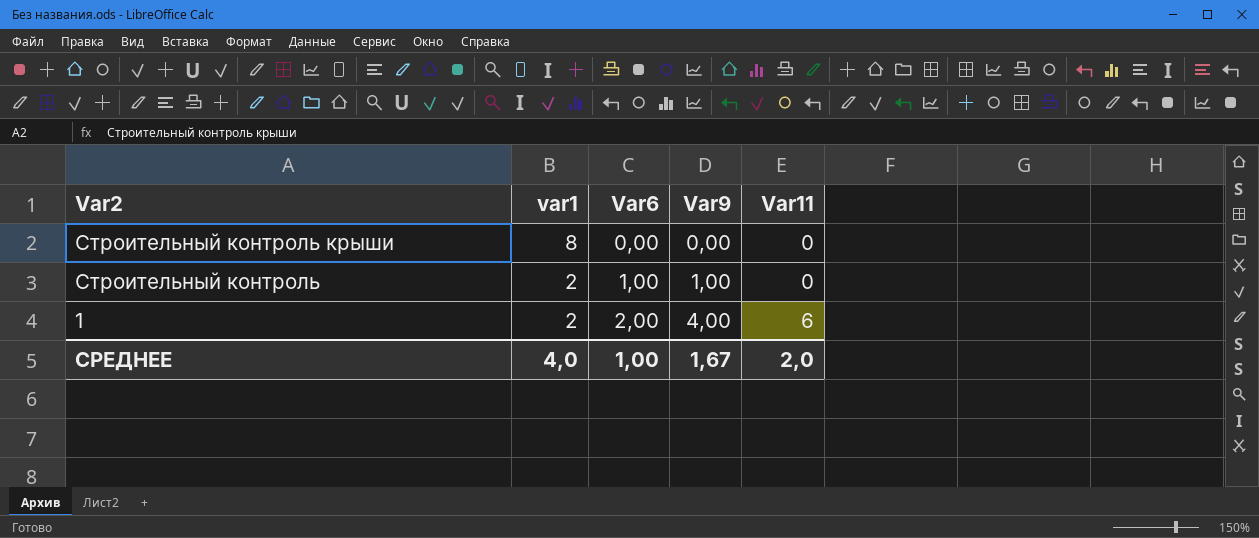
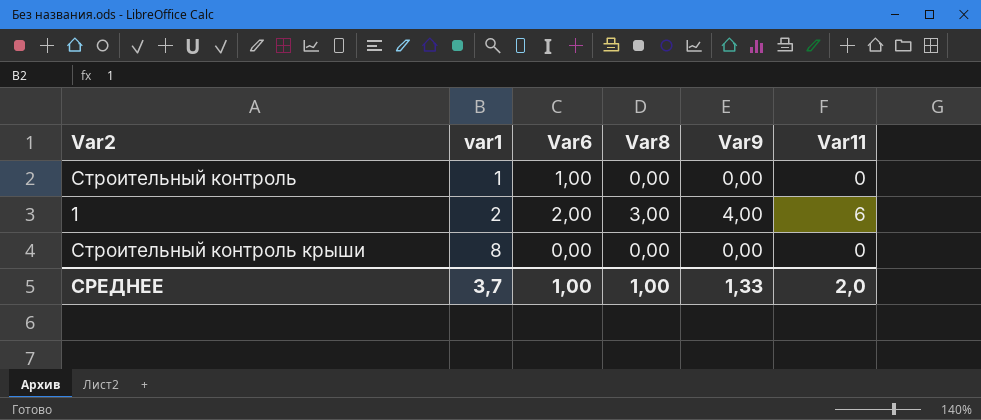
row order: Var2 descending -> var1 ascending
column Var8 | position: none -> 4
Строительный контроль | var1: 2 -> 1
Строительный контроль | Var9: 1,00 -> 0,00
СРЕДНЕЕ | var1: 4,0 -> 3,7
СРЕДНЕЕ | Var9: 1,67 -> 1,33

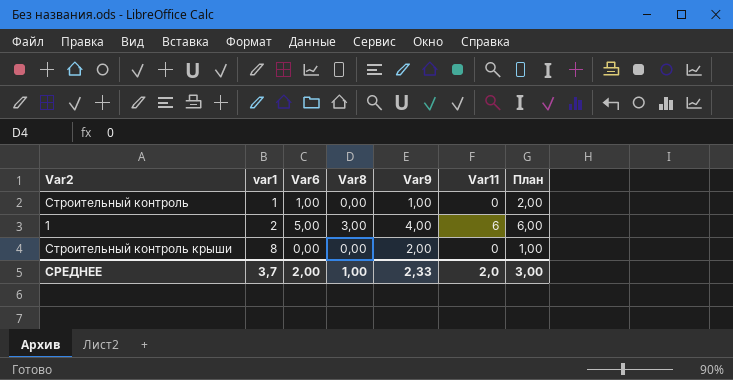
column План | formula: none -> [Var6] + 1
Строительный контроль | Var9: 0,00 -> 1,00
1 | Var6: 2,00 -> 5,00
Строительный контроль крыши | Var9: 0,00 -> 2,00
СРЕДНЕЕ | Var6: 1,00 -> 2,00
СРЕДНЕЕ | Var9: 1,33 -> 2,33

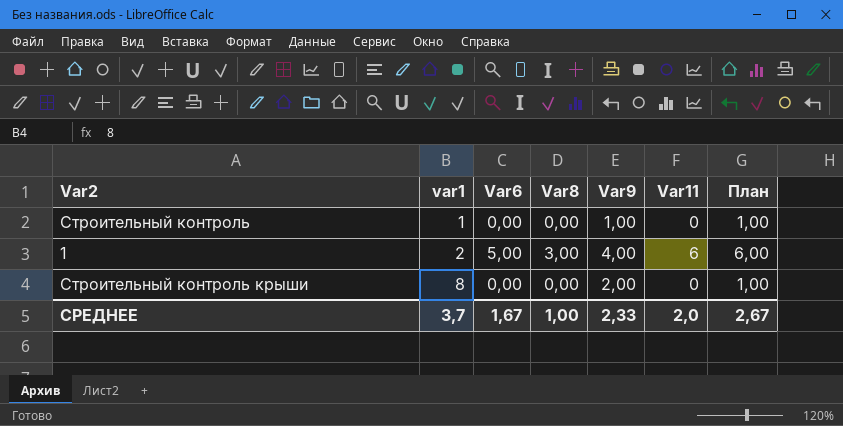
Строительный контроль | Var6: 1,00 -> 0,00
Строительный контроль | План: 2,00 -> 1,00
СРЕДНЕЕ | Var6: 2,00 -> 1,67
СРЕДНЕЕ | План: 3,00 -> 2,67

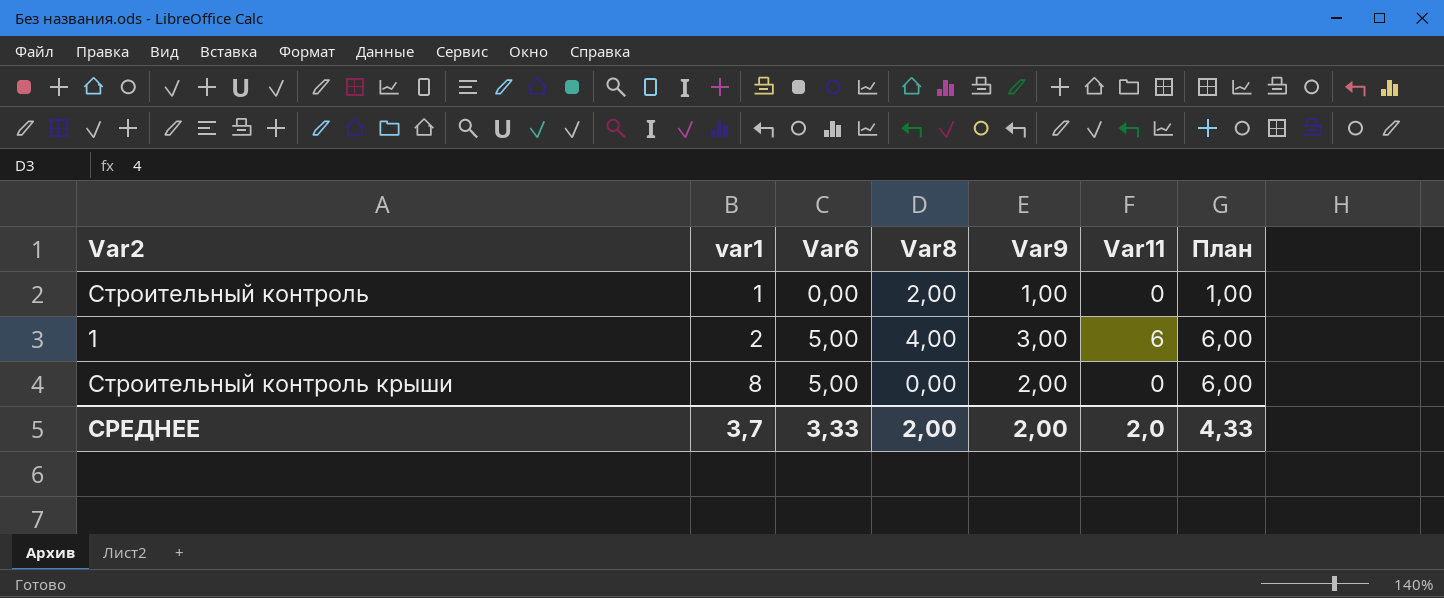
Строительный контроль | Var8: 0,00 -> 2,00
1 | Var8: 3,00 -> 4,00
1 | Var9: 4,00 -> 3,00
Строительный контроль крыши | Var6: 0,00 -> 5,00
Строительный контроль крыши | План: 1,00 -> 6,00
СРЕДНЕЕ | Var6: 1,67 -> 3,33
СРЕДНЕЕ | Var8: 1,00 -> 2,00
СРЕДНЕЕ | Var9: 2,33 -> 2,00
СРЕДНЕЕ | План: 2,67 -> 4,33

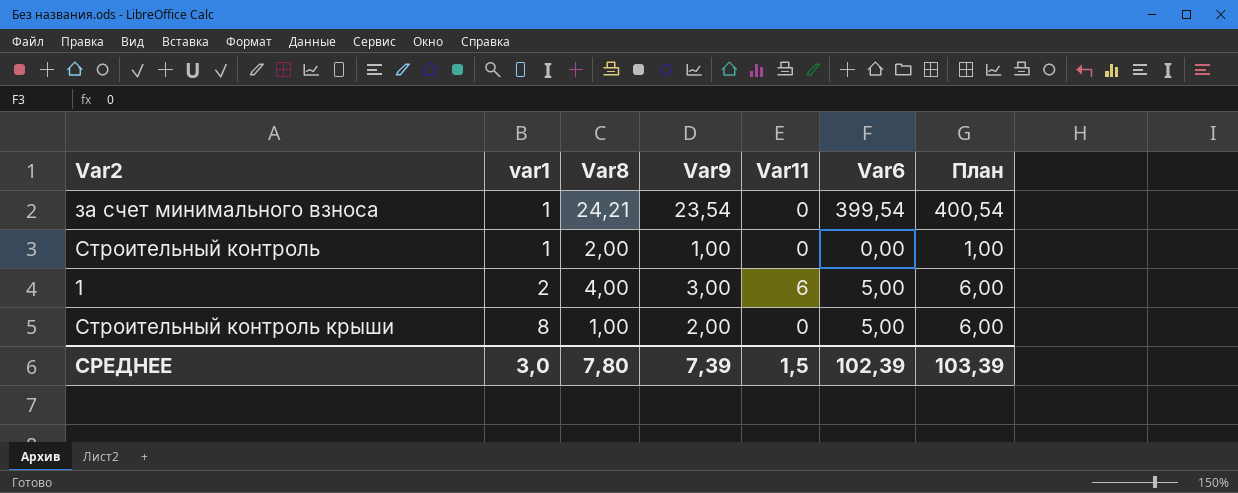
column Var6 | position: 3 -> 6
row за счет минимального взноса: none -> 1 | 24,21 | 23,54 | 0 | 399,54 | 400,54
Строительный контроль крыши | Var8: 0,00 -> 1,00
СРЕДНЕЕ | var1: 3,7 -> 3,0
СРЕДНЕЕ | Var8: 2,00 -> 7,80
СРЕДНЕЕ | Var9: 2,00 -> 7,39
СРЕДНЕЕ | Var11: 2,0 -> 1,5
СРЕДНЕЕ | Var6: 3,33 -> 102,39
СРЕДНЕЕ | План: 4,33 -> 103,39

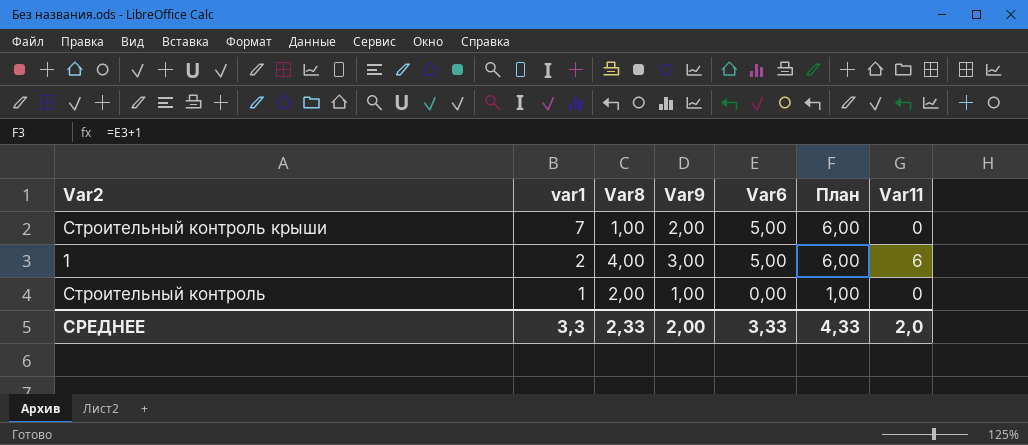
row order: var1 ascending -> var1 descending
column Var11 | position: 5 -> 7
row за счет минимального взноса: 1 | 24,21 | 23,54 | 0 | 399,54 | 400,54 -> none
Строительный контроль крыши | var1: 8 -> 7
СРЕДНЕЕ | var1: 3,0 -> 3,3
СРЕДНЕЕ | Var8: 7,80 -> 2,33
СРЕДНЕЕ | Var9: 7,39 -> 2,00
СРЕДНЕЕ | Var6: 102,39 -> 3,33
СРЕДНЕЕ | План: 103,39 -> 4,33
СРЕДНЕЕ | Var11: 1,5 -> 2,0

